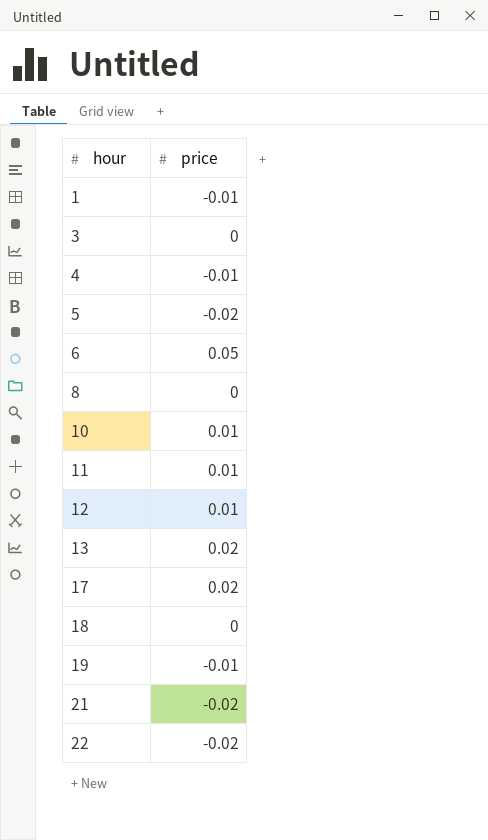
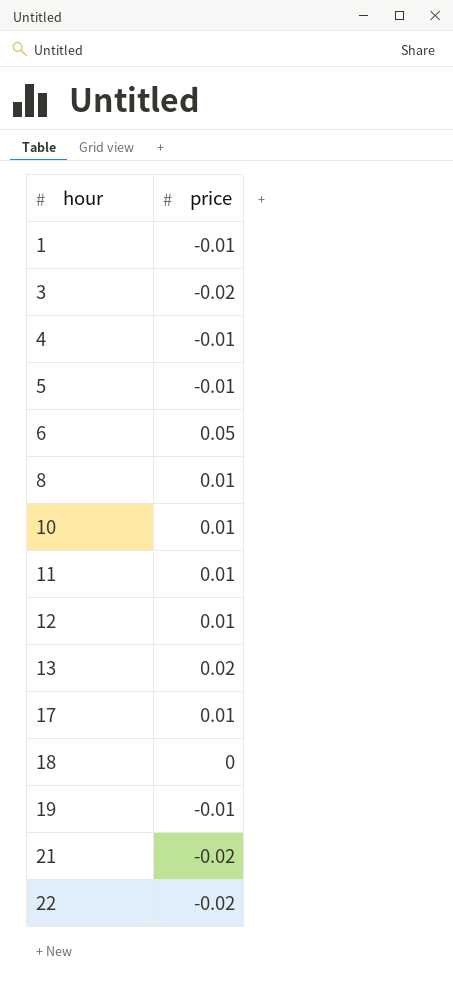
3 | price: 0 -> -0.02
5 | price: -0.02 -> -0.01
8 | price: 0 -> 0.01
17 | price: 0.02 -> 0.01

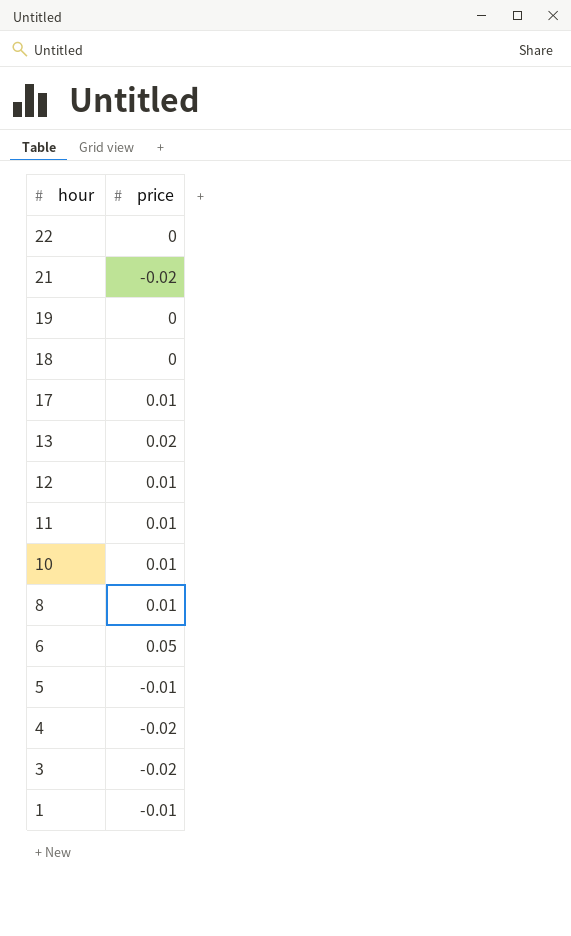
row order: hour ascending -> hour descending
22 | price: -0.02 -> 0
19 | price: -0.01 -> 0
4 | price: -0.01 -> -0.02

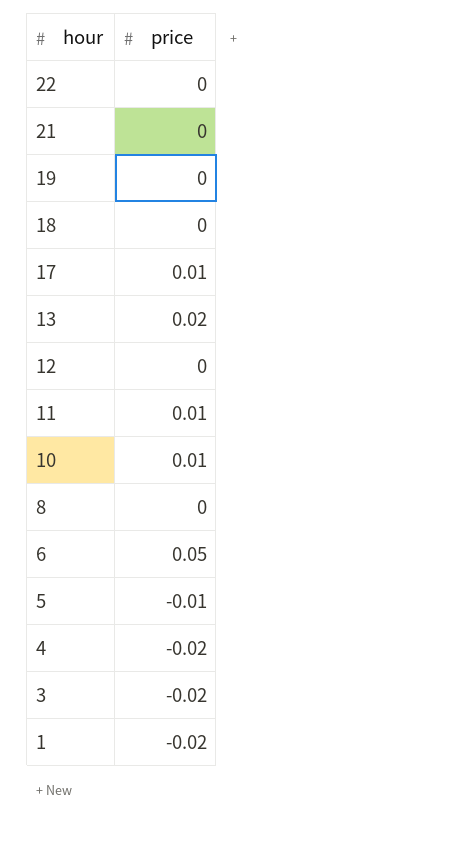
21 | price: -0.02 -> 0
12 | price: 0.01 -> 0
8 | price: 0.01 -> 0
1 | price: -0.01 -> -0.02

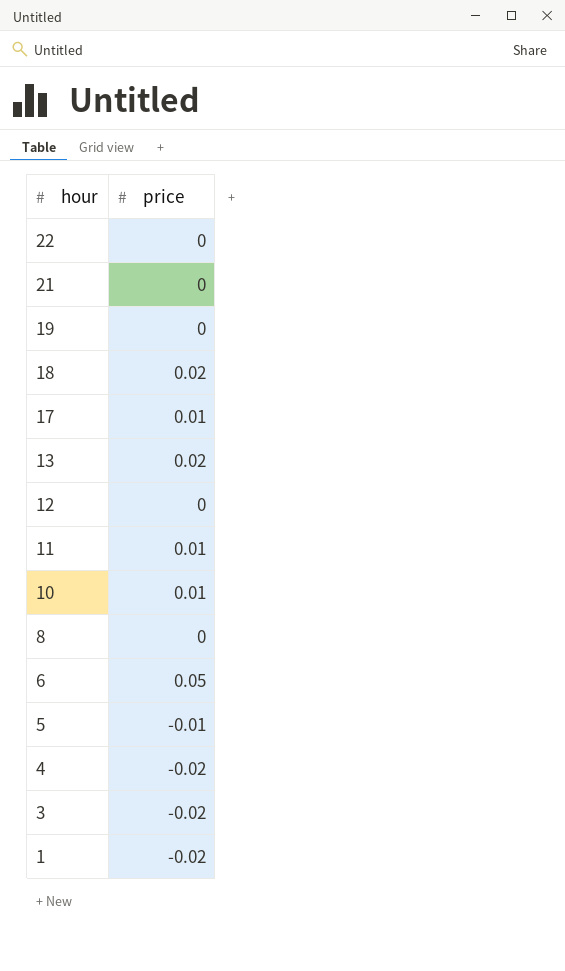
18 | price: 0 -> 0.02

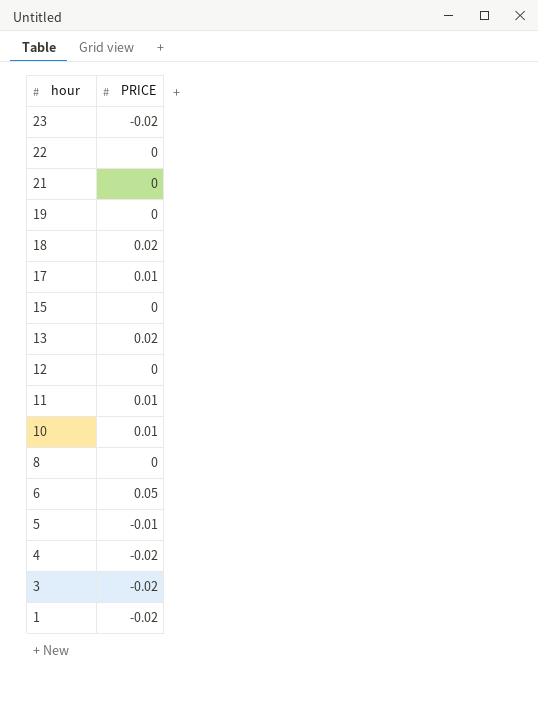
column name: price -> PRICE
row 23: none -> -0.02
row 15: none -> 0

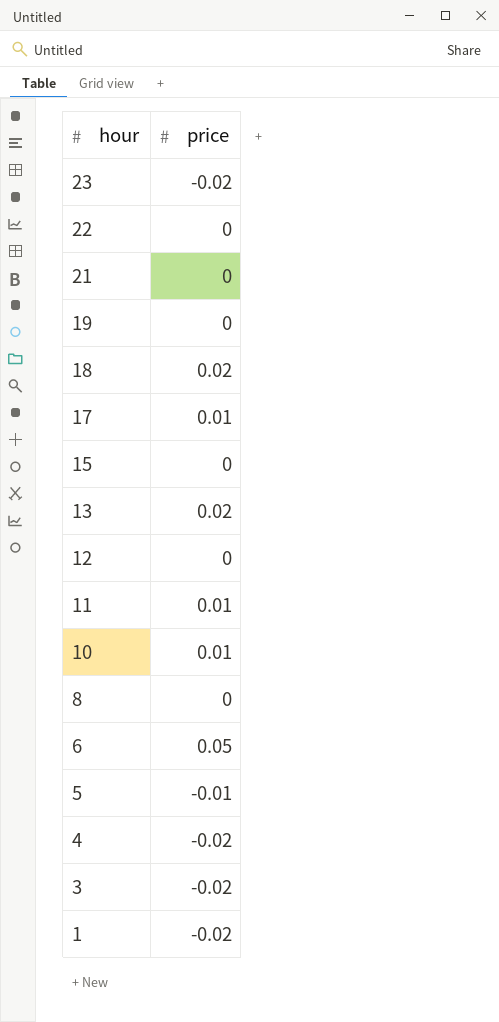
column name: PRICE -> price

